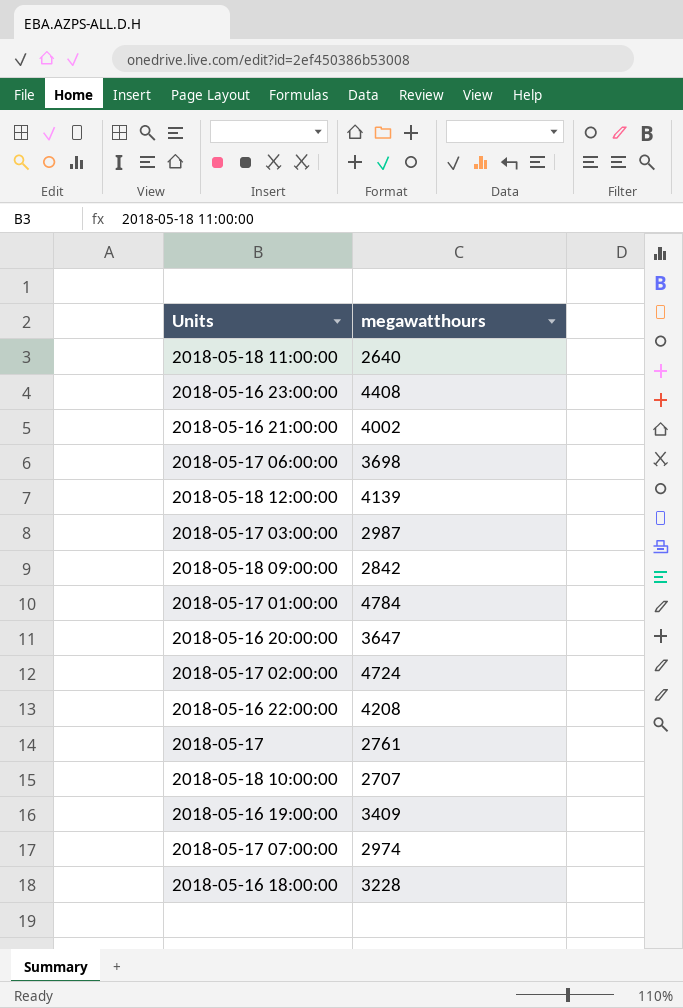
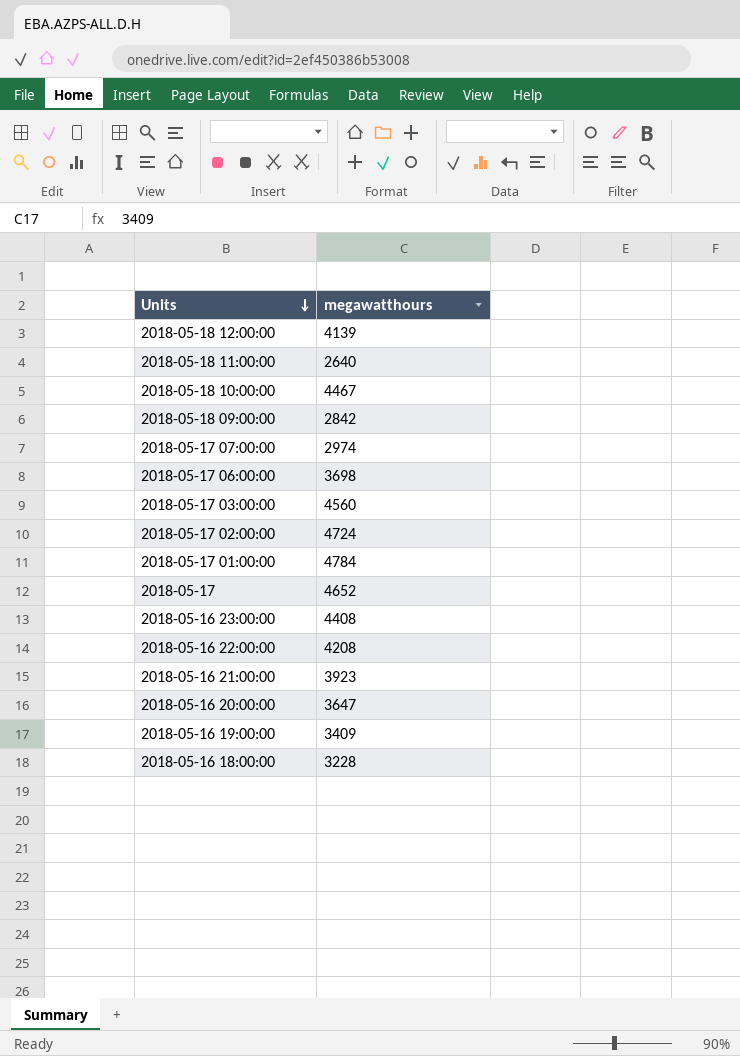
row order: none -> Units descending
2018-05-18 10:00:00 | megawatthours: 2707 -> 4467
2018-05-17 03:00:00 | megawatthours: 2987 -> 4560
2018-05-17 | megawatthours: 2761 -> 4652
2018-05-16 21:00:00 | megawatthours: 4002 -> 3923

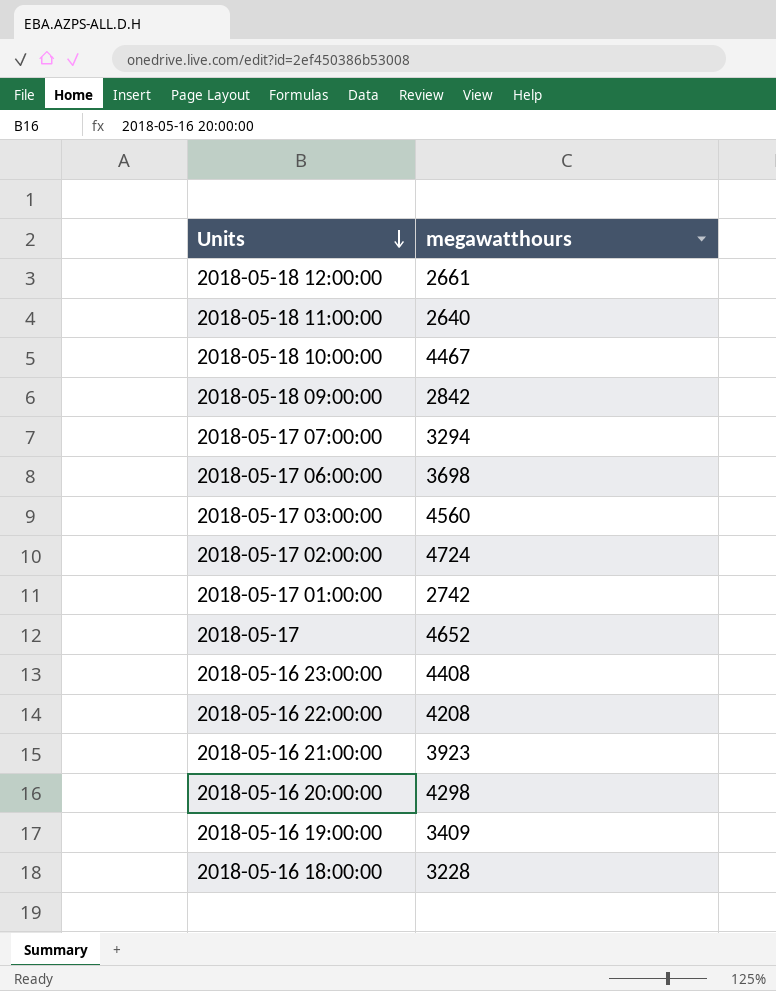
2018-05-18 12:00:00 | megawatthours: 4139 -> 2661
2018-05-17 07:00:00 | megawatthours: 2974 -> 3294
2018-05-17 01:00:00 | megawatthours: 4784 -> 2742
2018-05-16 20:00:00 | megawatthours: 3647 -> 4298

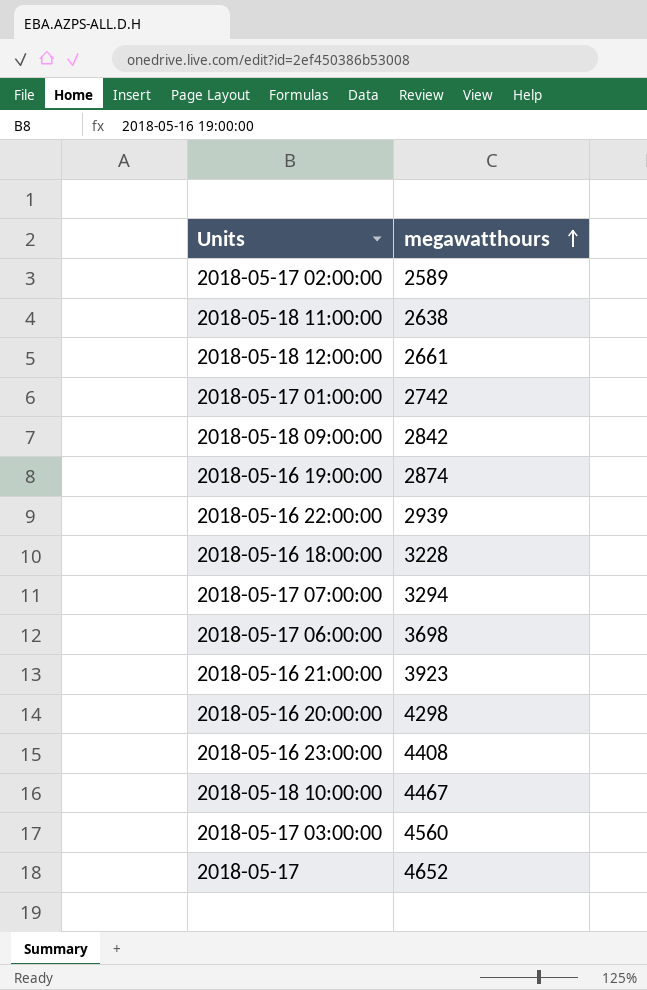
row order: Units descending -> megawatthours ascending
2018-05-17 02:00:00 | megawatthours: 4724 -> 2589
2018-05-18 11:00:00 | megawatthours: 2640 -> 2638
2018-05-16 19:00:00 | megawatthours: 3409 -> 2874
2018-05-16 22:00:00 | megawatthours: 4208 -> 2939

